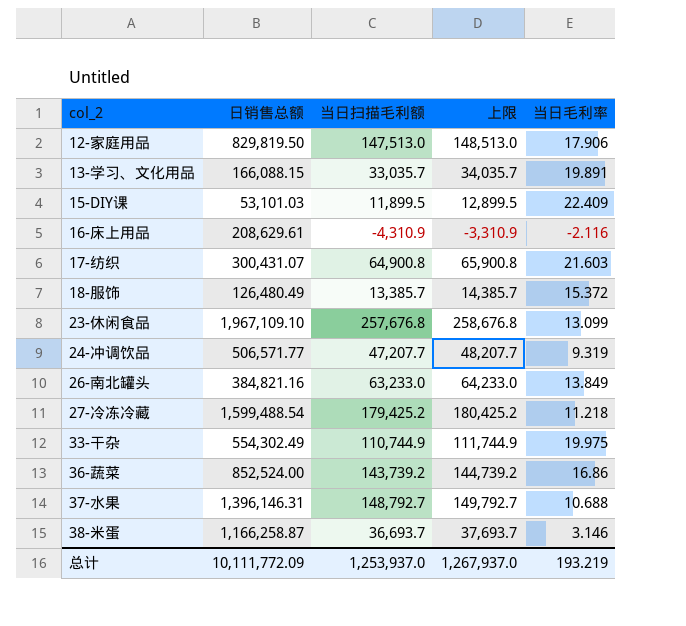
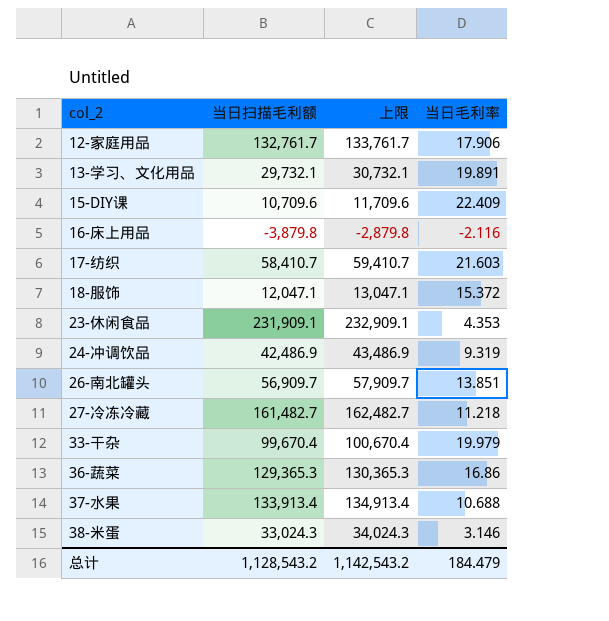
column 日销售总额 | position: 2 -> none
12-家庭用品 | 当日扫描毛利额: 147,513.0 -> 132,761.7
12-家庭用品 | 上限: 148,513.0 -> 133,761.7
13-学习、文化用品 | 当日扫描毛利额: 33,035.7 -> 29,732.1
13-学习、文化用品 | 上限: 34,035.7 -> 30,732.1
15-DIY课 | 当日扫描毛利额: 11,899.5 -> 10,709.6
15-DIY课 | 上限: 12,899.5 -> 11,709.6
16-床上用品 | 当日扫描毛利额: -4,310.9 -> -3,879.8
16-床上用品 | 上限: -3,310.9 -> -2,879.8
17-纺织 | 当日扫描毛利额: 64,900.8 -> 58,410.7
17-纺织 | 上限: 65,900.8 -> 59,410.7
18-服饰 | 当日扫描毛利额: 13,385.7 -> 12,047.1
18-服饰 | 上限: 14,385.7 -> 13,047.1
23-休闲食品 | 当日扫描毛利额: 257,676.8 -> 231,909.1
23-休闲食品 | 上限: 258,676.8 -> 232,909.1
23-休闲食品 | 当日毛利率: 13.099 -> 4.353
24-冲调饮品 | 当日扫描毛利额: 47,207.7 -> 42,486.9
24-冲调饮品 | 上限: 48,207.7 -> 43,486.9
26-南北罐头 | 当日扫描毛利额: 63,233.0 -> 56,909.7
26-南北罐头 | 上限: 64,233.0 -> 57,909.7
26-南北罐头 | 当日毛利率: 13.849 -> 13.851
27-冷冻冷藏 | 当日扫描毛利额: 179,425.2 -> 161,482.7
27-冷冻冷藏 | 上限: 180,425.2 -> 162,482.7
33-干杂 | 当日扫描毛利额: 110,744.9 -> 99,670.4
33-干杂 | 上限: 111,744.9 -> 100,670.4
33-干杂 | 当日毛利率: 19.975 -> 19.979
36-蔬菜 | 当日扫描毛利额: 143,739.2 -> 129,365.3
36-蔬菜 | 上限: 144,739.2 -> 130,365.3
37-水果 | 当日扫描毛利额: 148,792.7 -> 133,913.4
37-水果 | 上限: 149,792.7 -> 134,913.4
38-米蛋 | 当日扫描毛利额: 36,693.7 -> 33,024.3
38-米蛋 | 上限: 37,693.7 -> 34,024.3
总计 | 当日扫描毛利额: 1,253,937.0 -> 1,128,543.2
总计 | 上限: 1,267,937.0 -> 1,142,543.2
总计 | 当日毛利率: 193.219 -> 184.479

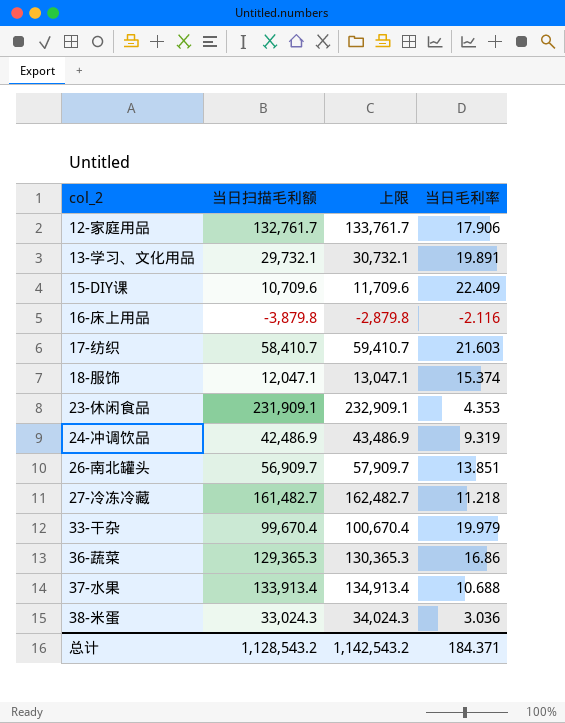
18-服饰 | 当日毛利率: 15.372 -> 15.374
38-米蛋 | 当日毛利率: 3.146 -> 3.036
总计 | 当日毛利率: 184.479 -> 184.371

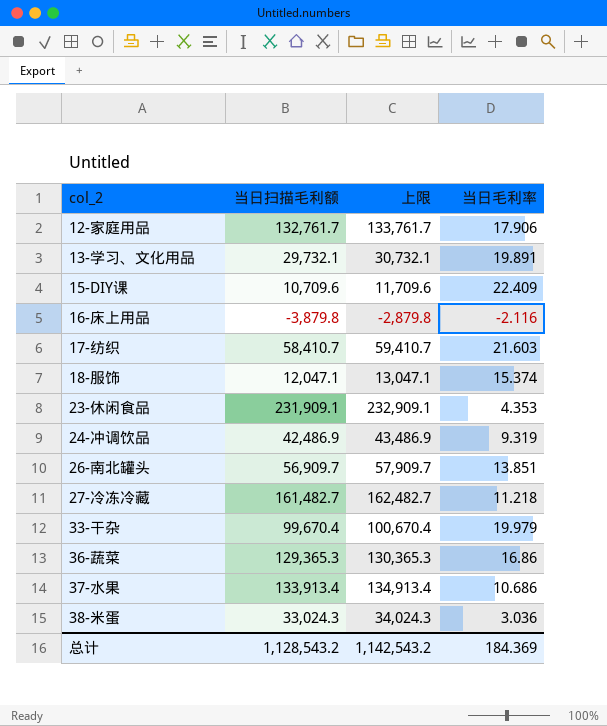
37-水果 | 当日毛利率: 10.688 -> 10.686
总计 | 当日毛利率: 184.371 -> 184.369

